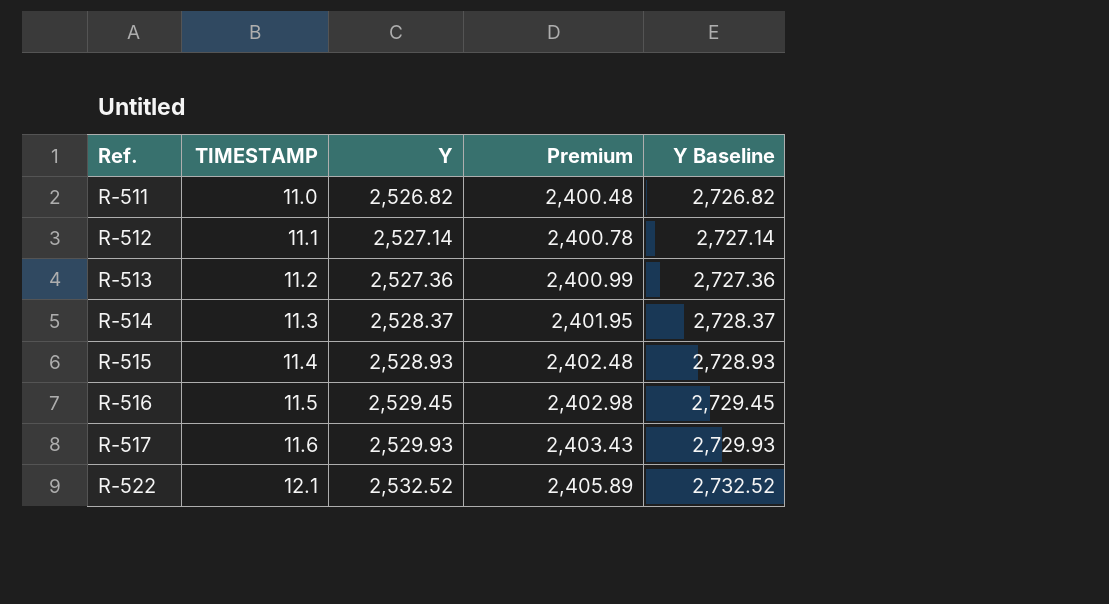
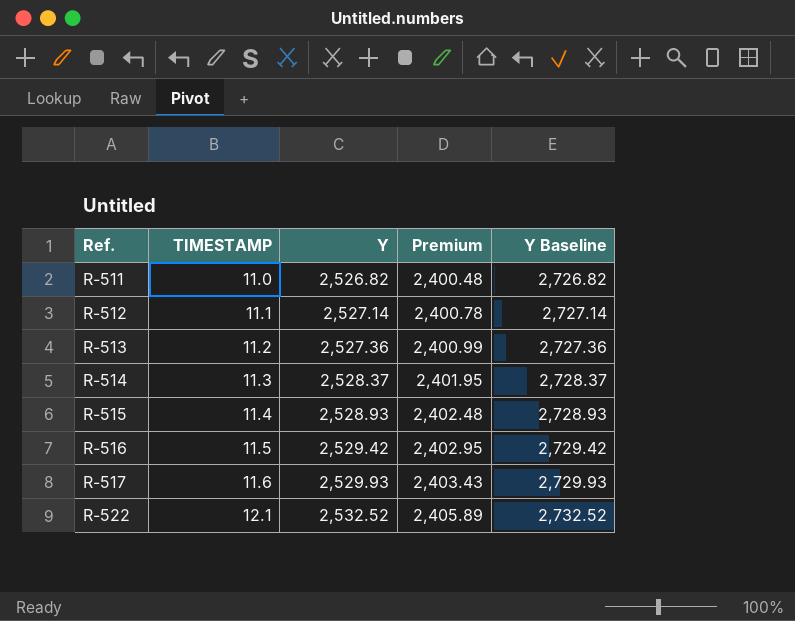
R-516 | Y: 2,529.45 -> 2,529.42
R-516 | Premium: 2,402.98 -> 2,402.95
R-516 | Y Baseline: 2,729.45 -> 2,729.42

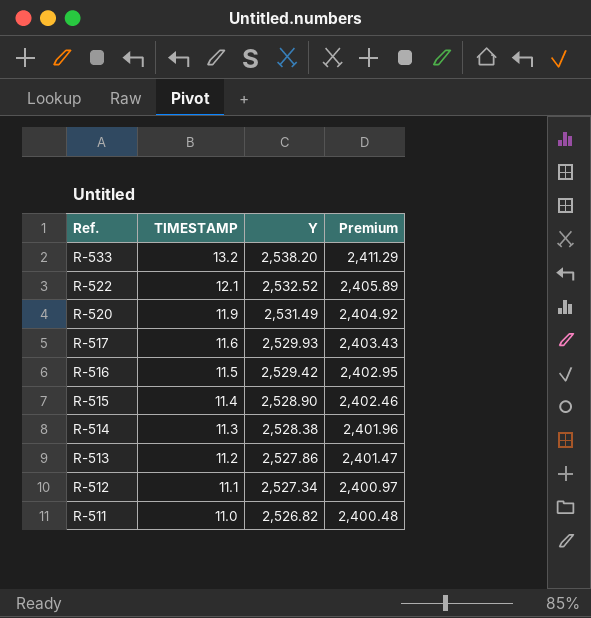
row order: Ref. ascending -> Ref. descending
column Y Baseline | formula: [Y] + 200 -> none
row R-533: none -> 13.2 | 2,538.20 | 2,411.29
row R-520: none -> 11.9 | 2,531.49 | 2,404.92
R-515 | Y: 2,528.93 -> 2,528.90
R-515 | Premium: 2,402.48 -> 2,402.46
R-514 | Y: 2,528.37 -> 2,528.38
R-514 | Premium: 2,401.95 -> 2,401.96
R-513 | Y: 2,527.36 -> 2,527.86
R-513 | Premium: 2,400.99 -> 2,401.47
R-512 | Y: 2,527.14 -> 2,527.34
R-512 | Premium: 2,400.78 -> 2,400.97

